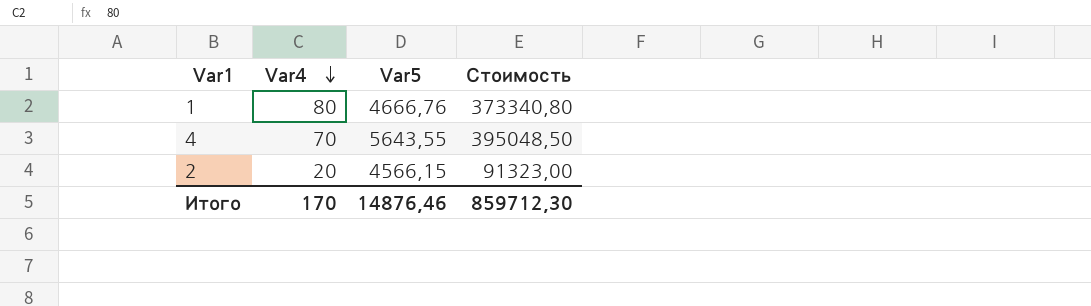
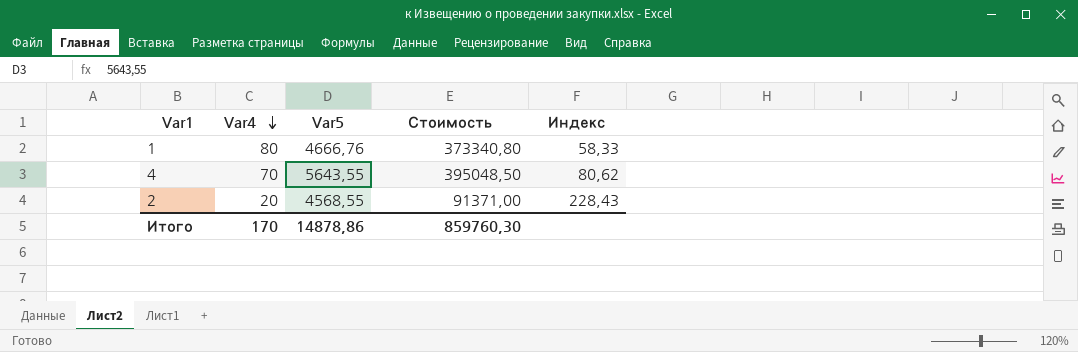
column Индекс | formula: none -> [Var5] / [Var4]
2 | Var5: 4566,15 -> 4568,55
2 | Стоимость: 91323,00 -> 91371,00
Итого | Var5: 14876,46 -> 14878,86
Итого | Стоимость: 859712,30 -> 859760,30

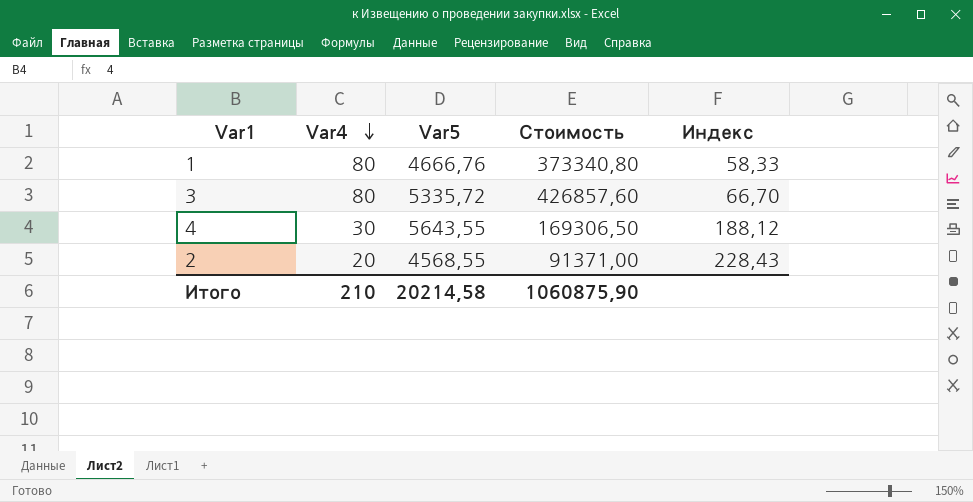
row 3: none -> 80 | 5335,72 | 426857,60 | 66,70
4 | Var4: 70 -> 30
4 | Стоимость: 395048,50 -> 169306,50
4 | Индекс: 80,62 -> 188,12
Итого | Var4: 170 -> 210
Итого | Var5: 14878,86 -> 20214,58
Итого | Стоимость: 859760,30 -> 1060875,90

